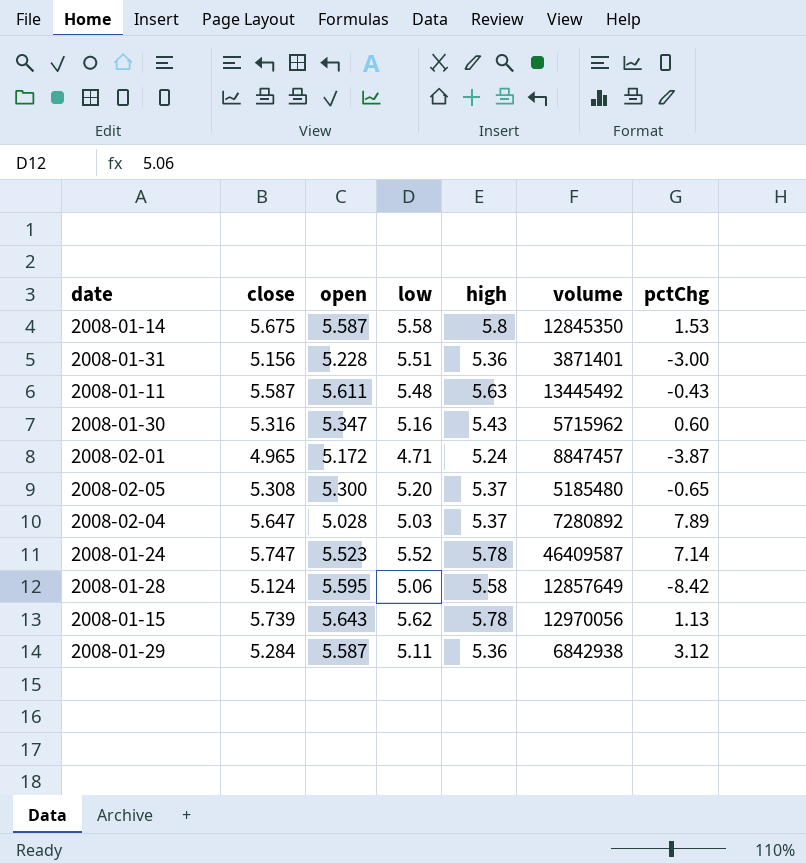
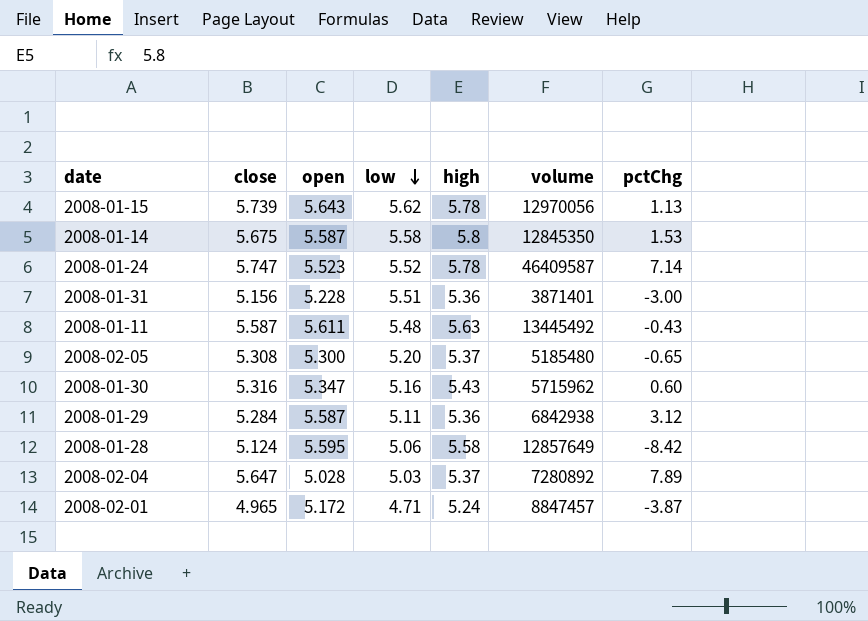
row order: none -> low descending

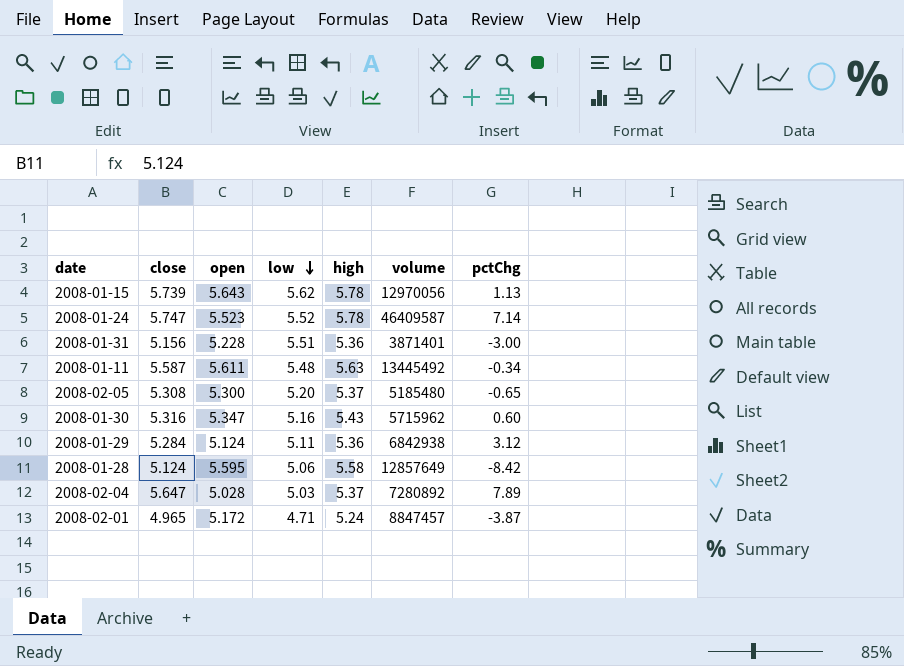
row 2008-01-14: 5.675 | 5.587 | 5.58 | 5.8 | 12845350 | 1.53 -> none
2008-01-11 | pctChg: -0.43 -> -0.34
2008-01-29 | open: 5.587 -> 5.124

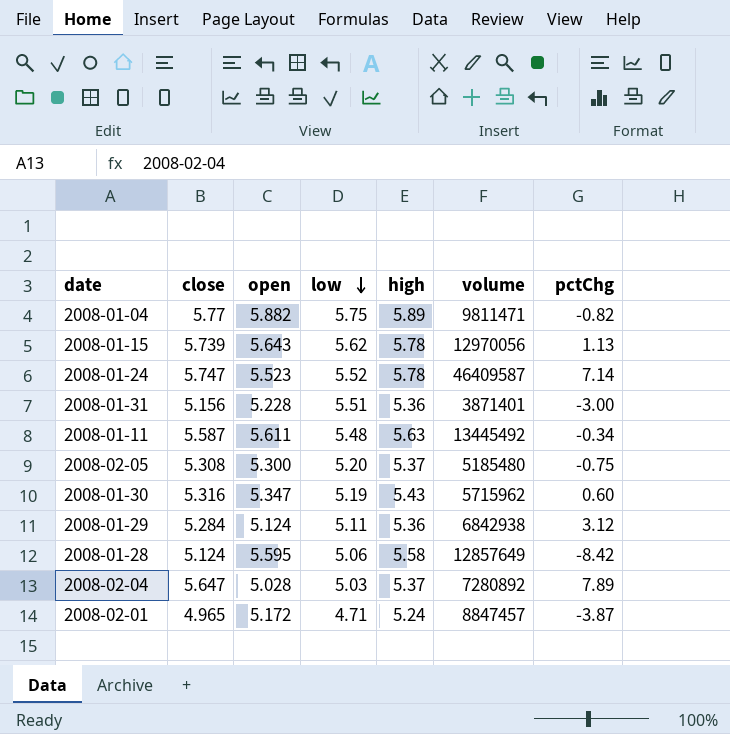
row 2008-01-04: none -> 5.77 | 5.882 | 5.75 | 5.89 | 9811471 | -0.82
2008-02-05 | pctChg: -0.65 -> -0.75
2008-01-30 | low: 5.16 -> 5.19

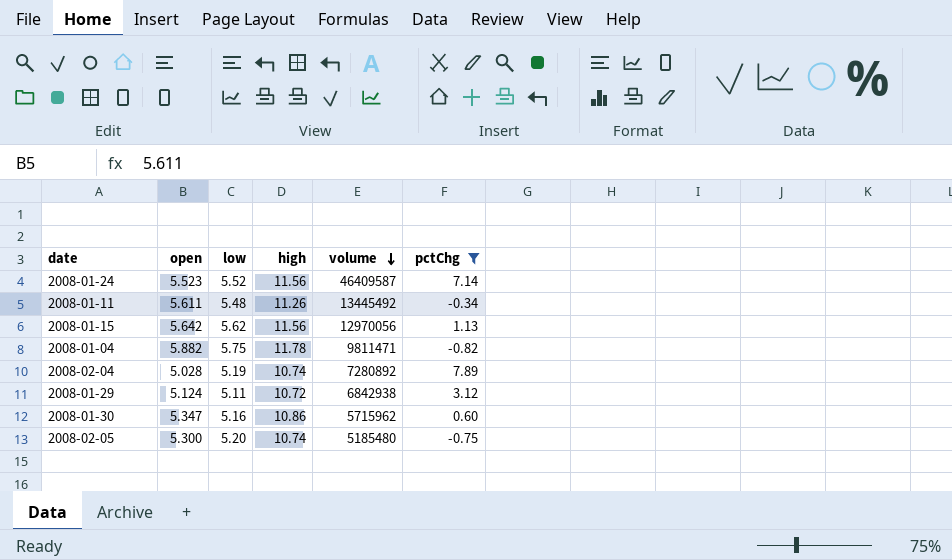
filter: none -> pctChg >= -0.82
row order: low descending -> volume descending
column close | position: 2 -> none
2008-01-24 | high: 5.78 -> 11.56
2008-01-11 | high: 5.63 -> 11.26
2008-01-15 | open: 5.643 -> 5.642
2008-01-15 | high: 5.78 -> 11.56
2008-01-04 | high: 5.89 -> 11.78
2008-02-04 | low: 5.03 -> 5.19
2008-02-04 | high: 5.37 -> 10.74
2008-01-29 | high: 5.36 -> 10.72
2008-01-30 | low: 5.19 -> 5.16
2008-01-30 | high: 5.43 -> 10.86
2008-02-05 | high: 5.37 -> 10.74

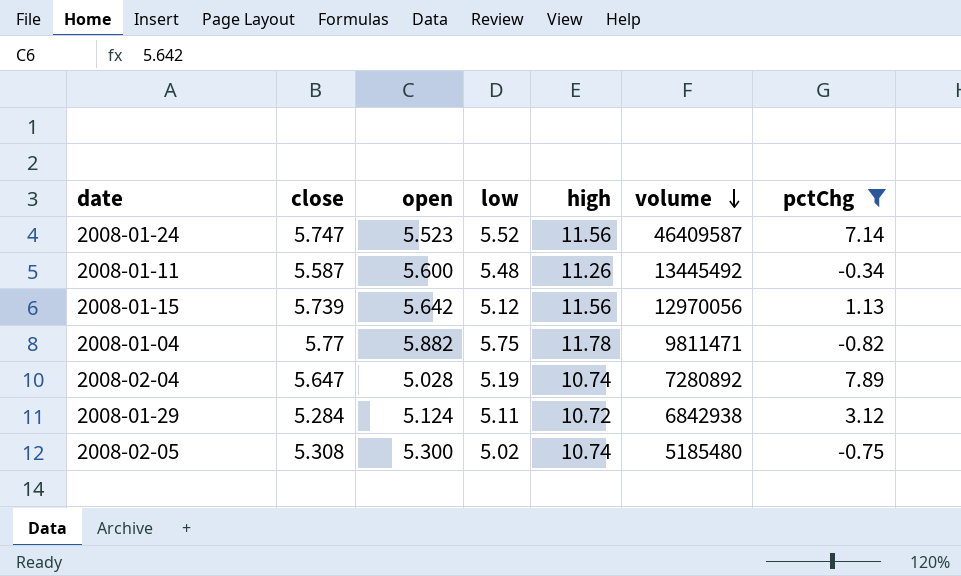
column close | position: none -> 2
row 2008-01-30: 5.347 | 5.16 | 10.86 | 5715962 | 0.60 -> none
2008-01-11 | open: 5.611 -> 5.600
2008-01-15 | low: 5.62 -> 5.12
2008-02-05 | low: 5.20 -> 5.02

